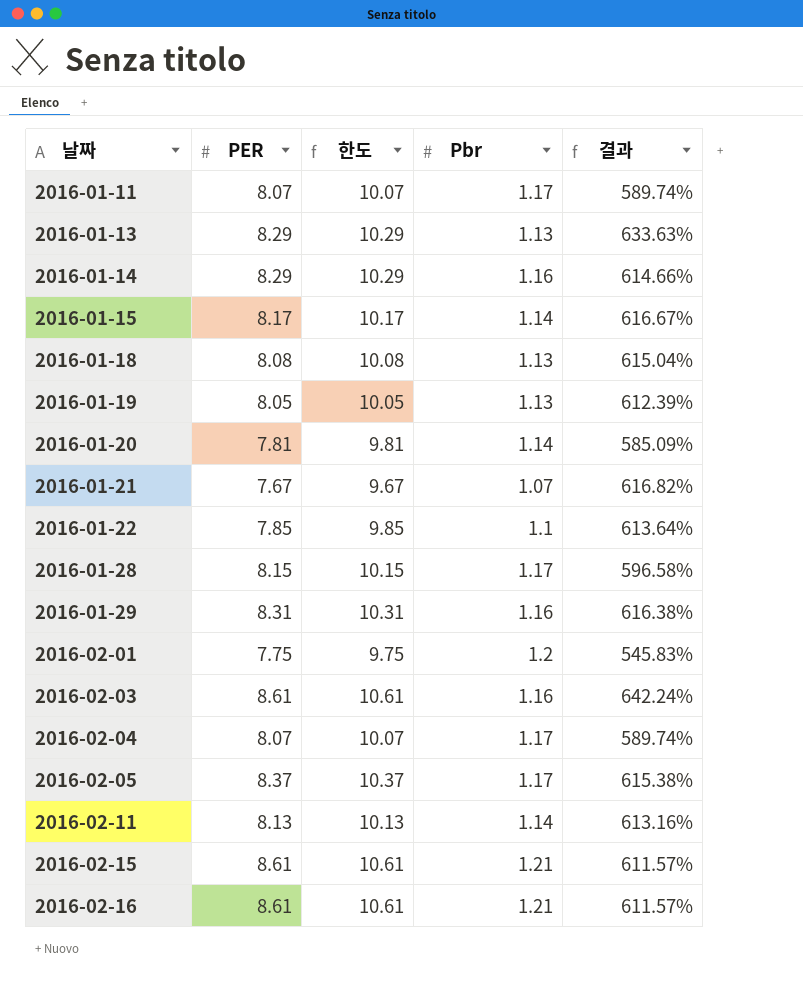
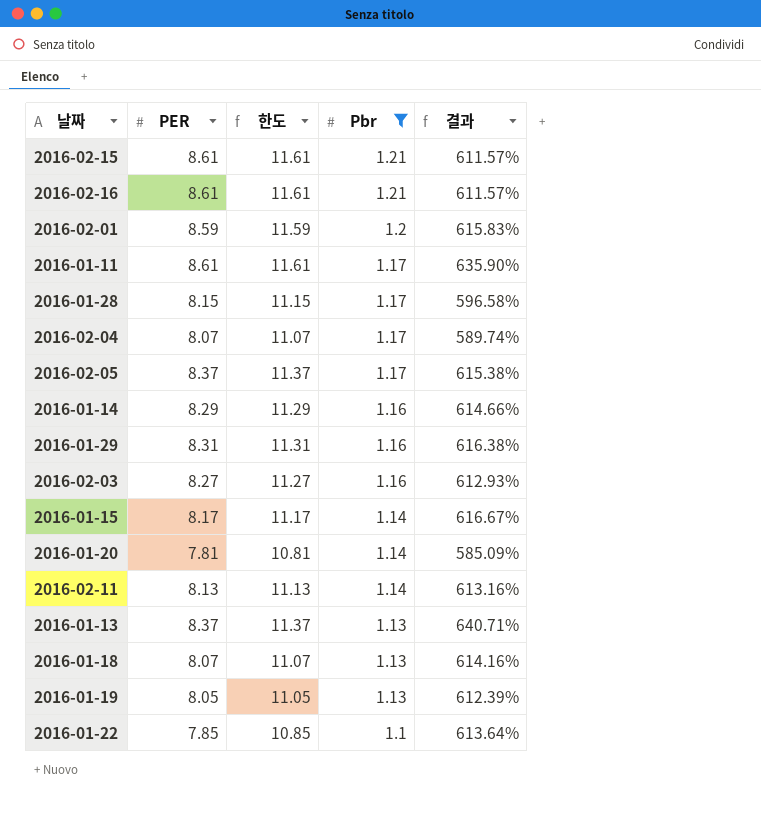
filter: none -> Pbr != 1.07
row order: 날짜 ascending -> Pbr descending
column 한도 | formula: [PER] + 2 -> [PER] + 3
2016-02-01 | PER: 7.75 -> 8.59
2016-02-01 | 결과: 545.83% -> 615.83%
2016-01-11 | PER: 8.07 -> 8.61
2016-01-11 | 결과: 589.74% -> 635.90%
2016-02-03 | PER: 8.61 -> 8.27
2016-02-03 | 결과: 642.24% -> 612.93%
2016-01-13 | PER: 8.29 -> 8.37
2016-01-13 | 결과: 633.63% -> 640.71%
2016-01-18 | PER: 8.08 -> 8.07
2016-01-18 | 결과: 615.04% -> 614.16%

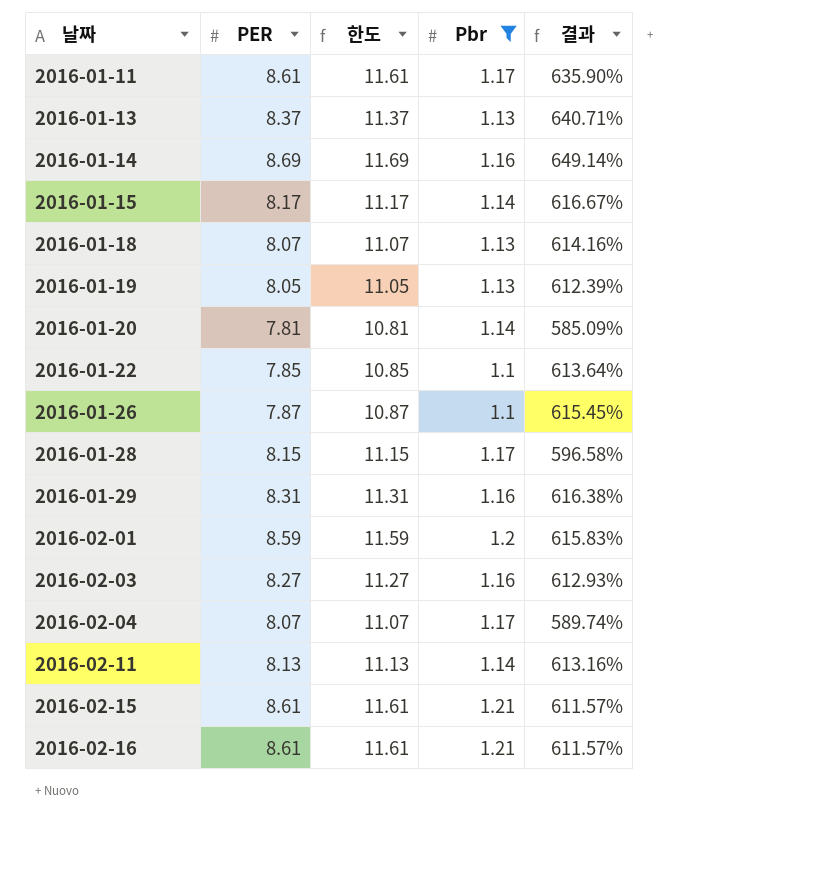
row order: Pbr descending -> 날짜 ascending
row 2016-02-05: 8.37 | 11.37 | 1.17 | 615.38% -> none
2016-01-14 | PER: 8.29 -> 8.69
2016-01-14 | 한도: 11.29 -> 11.69
2016-01-14 | 결과: 614.66% -> 649.14%
row 2016-01-26: none -> 7.87 | 10.87 | 1.1 | 615.45%

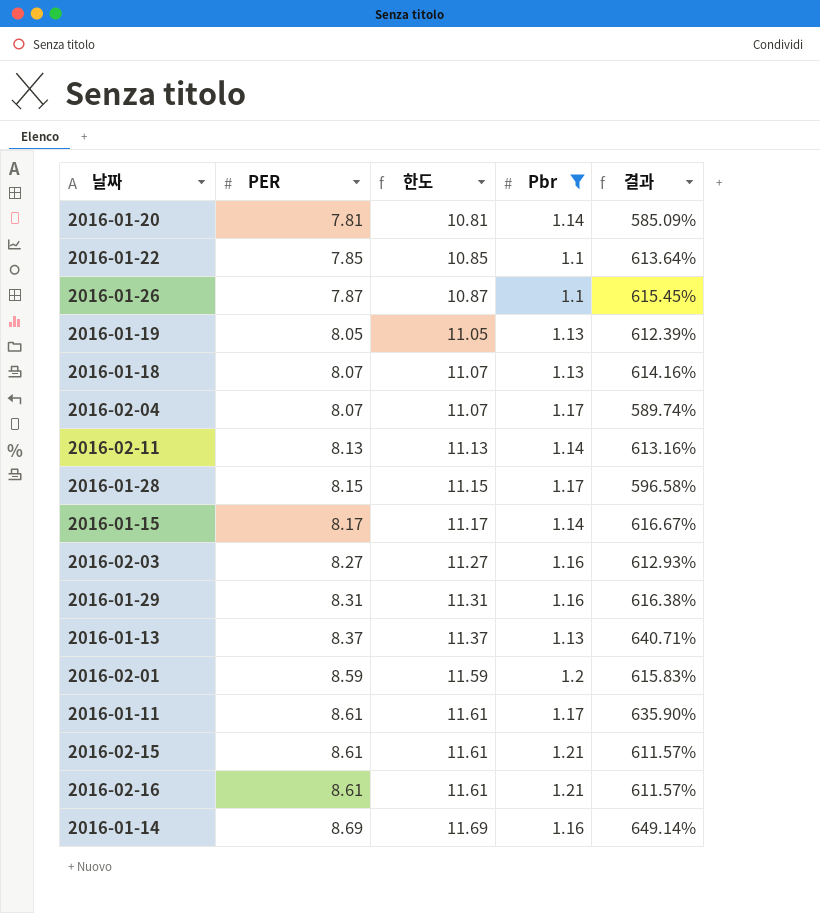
row order: 날짜 ascending -> PER ascending

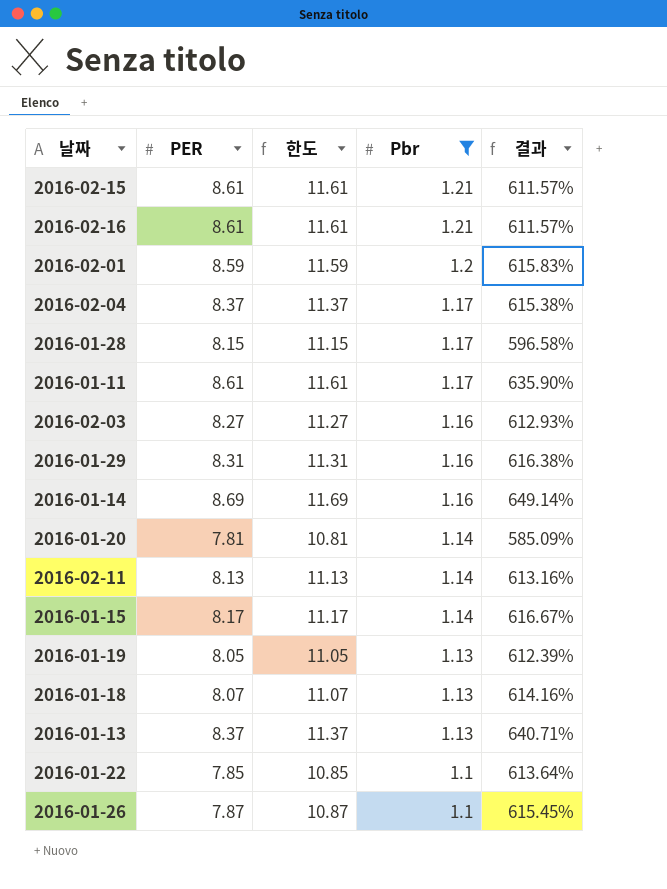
row order: PER ascending -> Pbr descending
2016-02-04 | PER: 8.07 -> 8.37
2016-02-04 | 한도: 11.07 -> 11.37
2016-02-04 | 결과: 589.74% -> 615.38%

